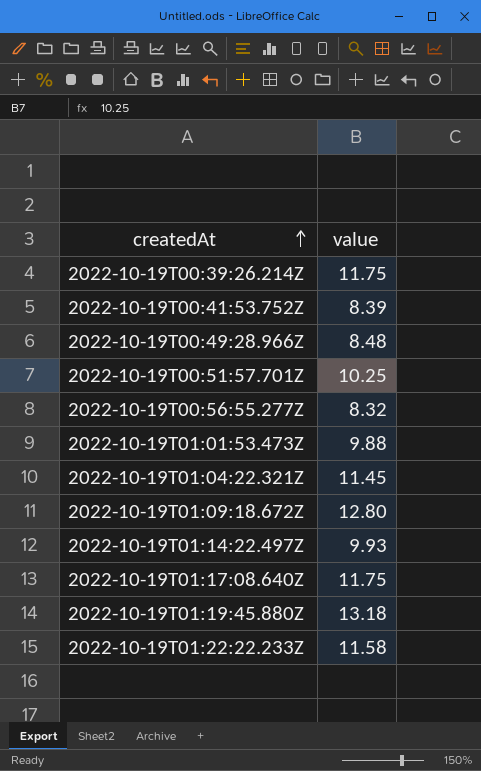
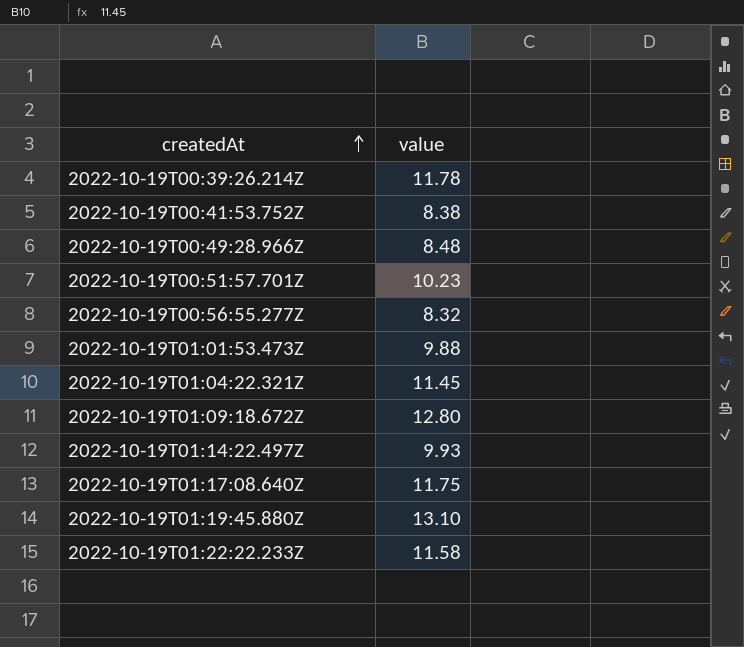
2022-10-19T00:39:26.214Z | value: 11.75 -> 11.78
2022-10-19T00:41:53.752Z | value: 8.39 -> 8.38
2022-10-19T00:51:57.701Z | value: 10.25 -> 10.23
2022-10-19T01:19:45.880Z | value: 13.18 -> 13.10

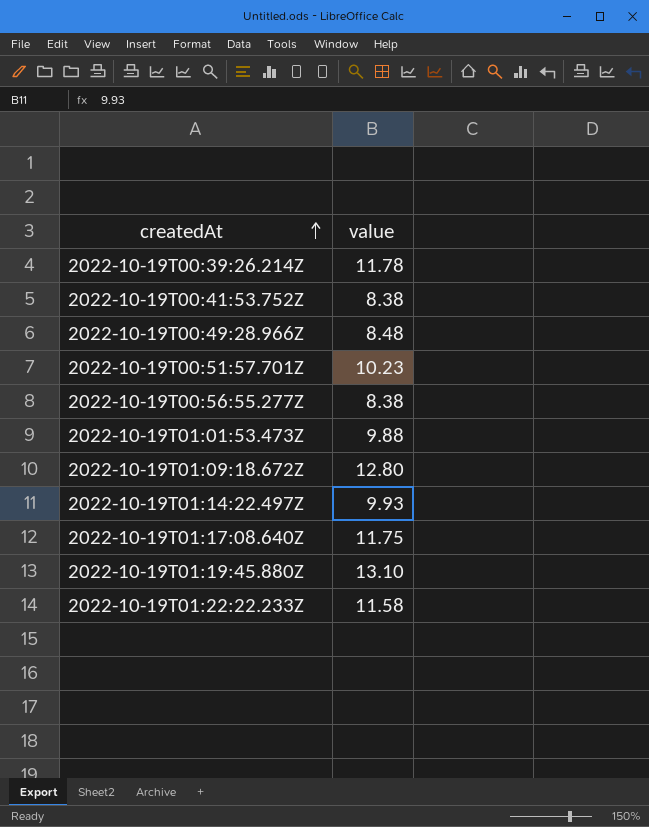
row 2022-10-19T01:04:22.321Z: 11.45 -> none
2022-10-19T00:56:55.277Z | value: 8.32 -> 8.38

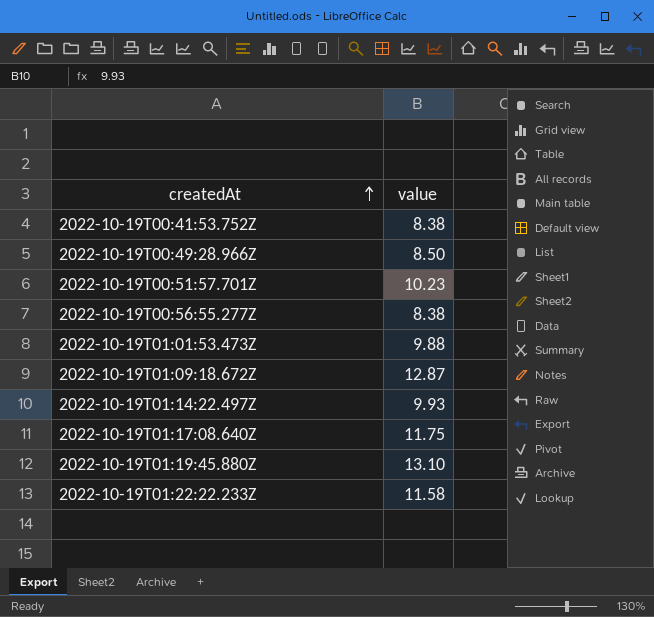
row 2022-10-19T00:39:26.214Z: 11.78 -> none
2022-10-19T00:49:28.966Z | value: 8.48 -> 8.50
2022-10-19T01:09:18.672Z | value: 12.80 -> 12.87

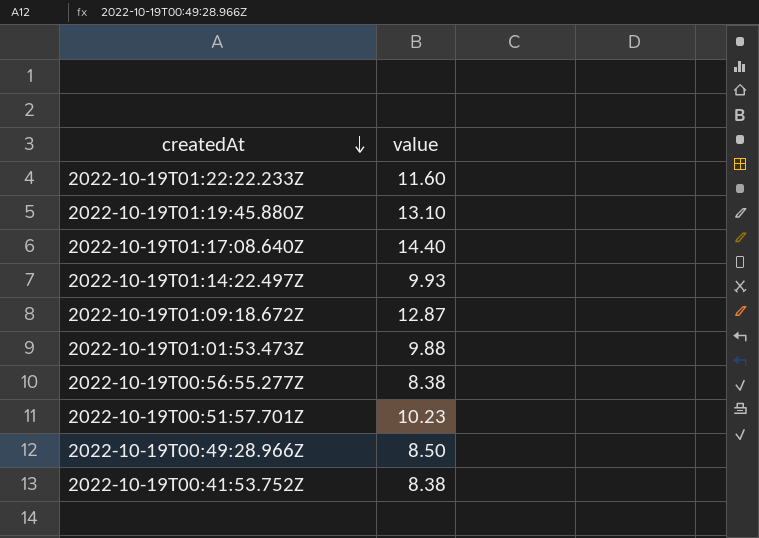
row order: createdAt ascending -> createdAt descending
2022-10-19T01:22:22.233Z | value: 11.58 -> 11.60
2022-10-19T01:17:08.640Z | value: 11.75 -> 14.40

